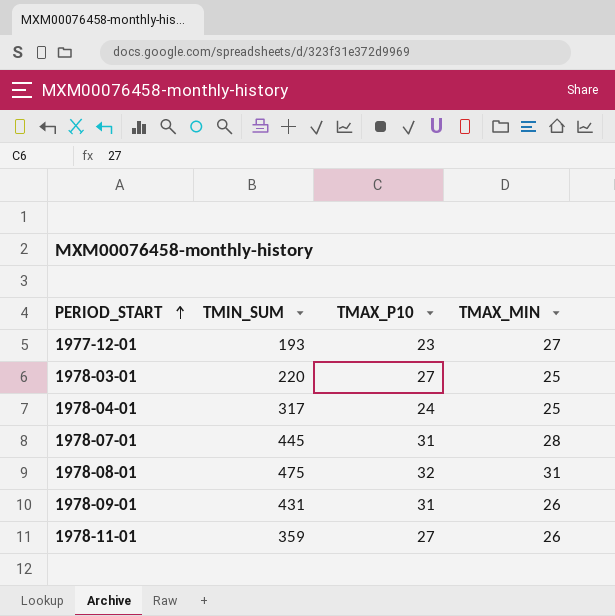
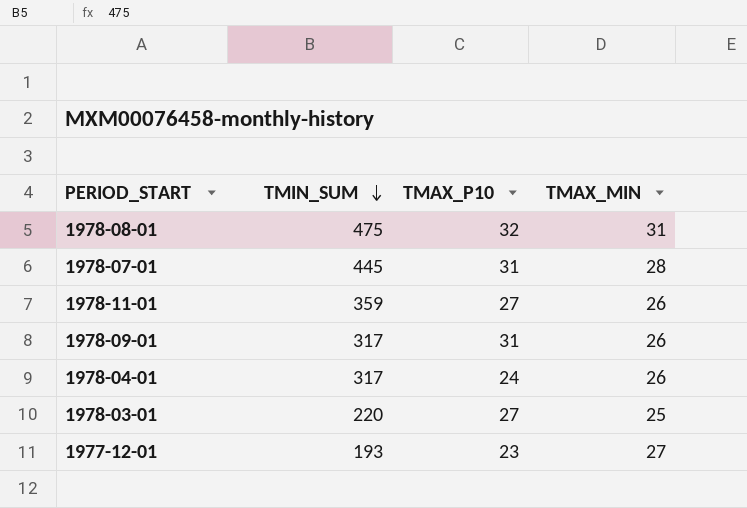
row order: PERIOD_START ascending -> TMIN_SUM descending
1978-09-01 | TMIN_SUM: 431 -> 317
1978-04-01 | TMAX_MIN: 25 -> 26

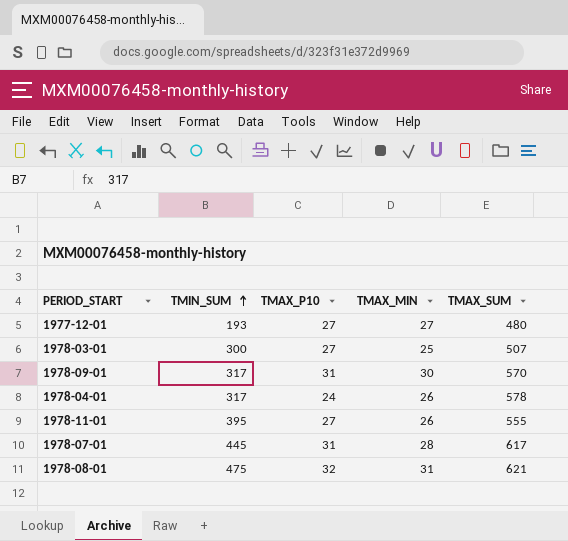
row order: TMIN_SUM descending -> TMIN_SUM ascending
column TMAX_SUM | position: none -> 5
1977-12-01 | TMAX_P10: 23 -> 27
1978-03-01 | TMIN_SUM: 220 -> 300
1978-09-01 | TMAX_MIN: 26 -> 30
1978-11-01 | TMIN_SUM: 359 -> 395

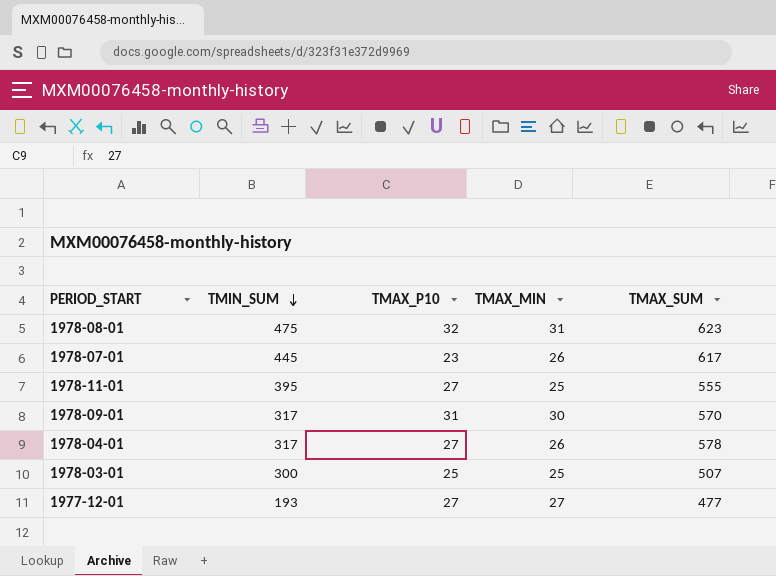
row order: TMIN_SUM ascending -> TMIN_SUM descending
1978-08-01 | TMAX_SUM: 621 -> 623
1978-07-01 | TMAX_P10: 31 -> 23
1978-07-01 | TMAX_MIN: 28 -> 26
1978-11-01 | TMAX_MIN: 26 -> 25
1978-04-01 | TMAX_P10: 24 -> 27
1978-03-01 | TMAX_P10: 27 -> 25
1977-12-01 | TMAX_SUM: 480 -> 477

